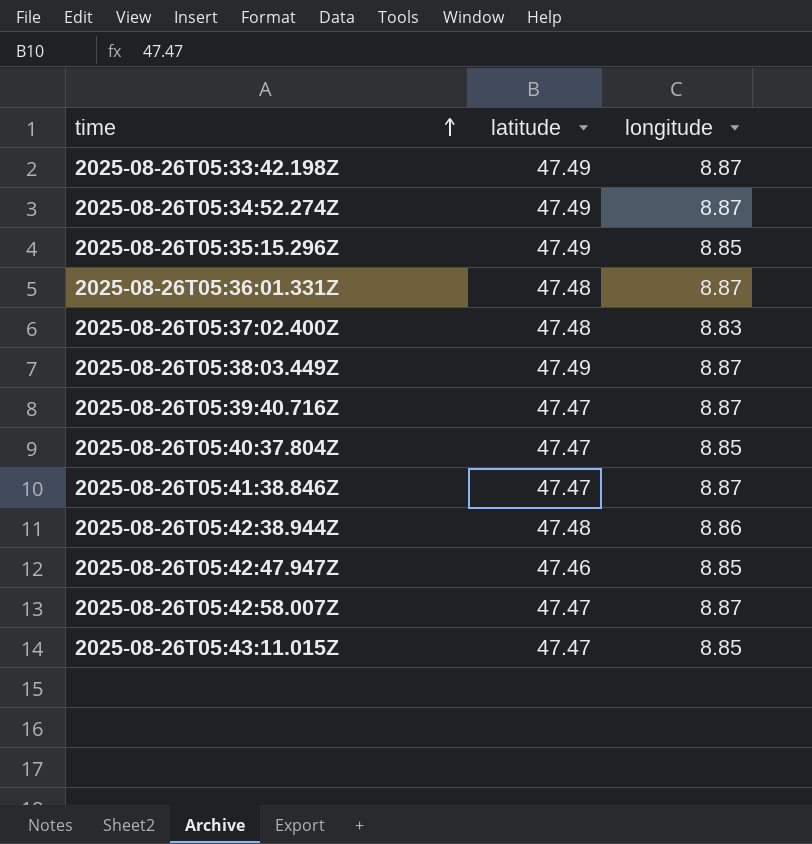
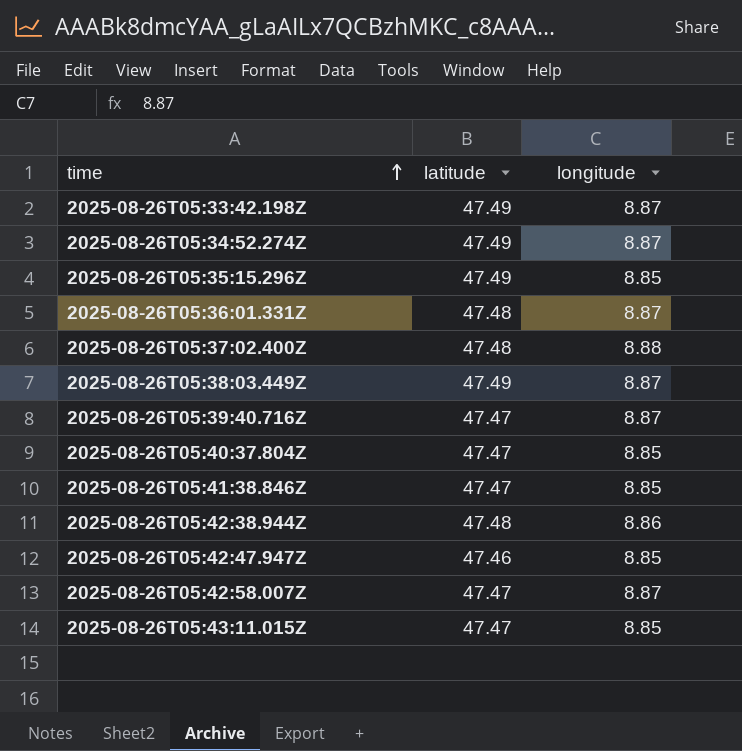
2025-08-26T05:37:02.400Z | longitude: 8.83 -> 8.88
2025-08-26T05:41:38.846Z | longitude: 8.87 -> 8.85

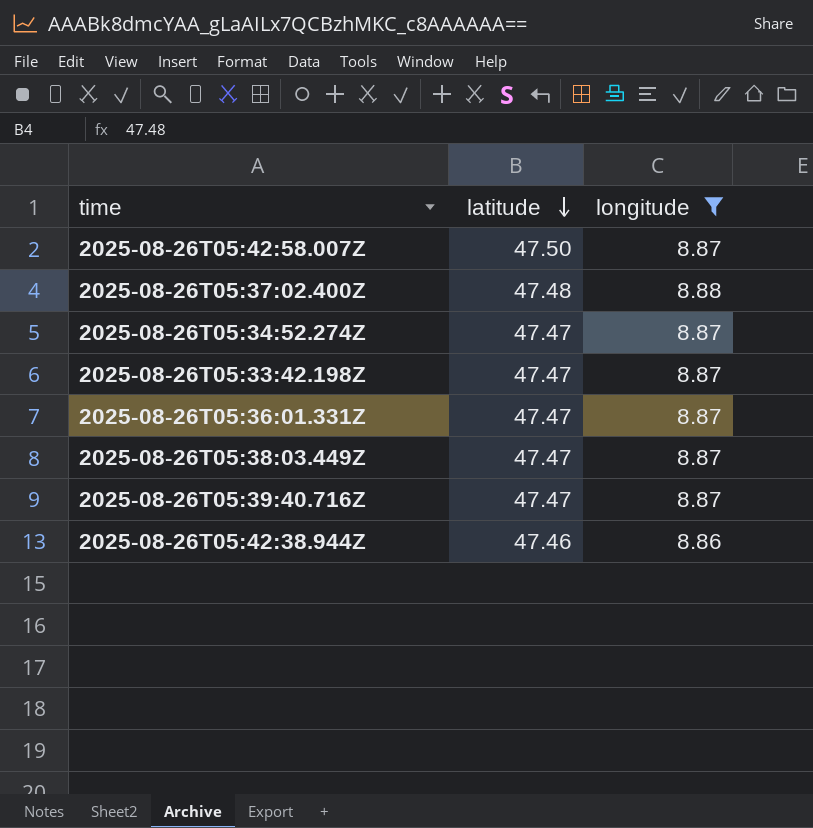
filter: none -> longitude != 8.85
row order: time ascending -> latitude descending
2025-08-26T05:42:58.007Z | latitude: 47.47 -> 47.50
2025-08-26T05:34:52.274Z | latitude: 47.49 -> 47.47
2025-08-26T05:33:42.198Z | latitude: 47.49 -> 47.47
2025-08-26T05:36:01.331Z | latitude: 47.48 -> 47.47
2025-08-26T05:38:03.449Z | latitude: 47.49 -> 47.47
2025-08-26T05:42:38.944Z | latitude: 47.48 -> 47.46

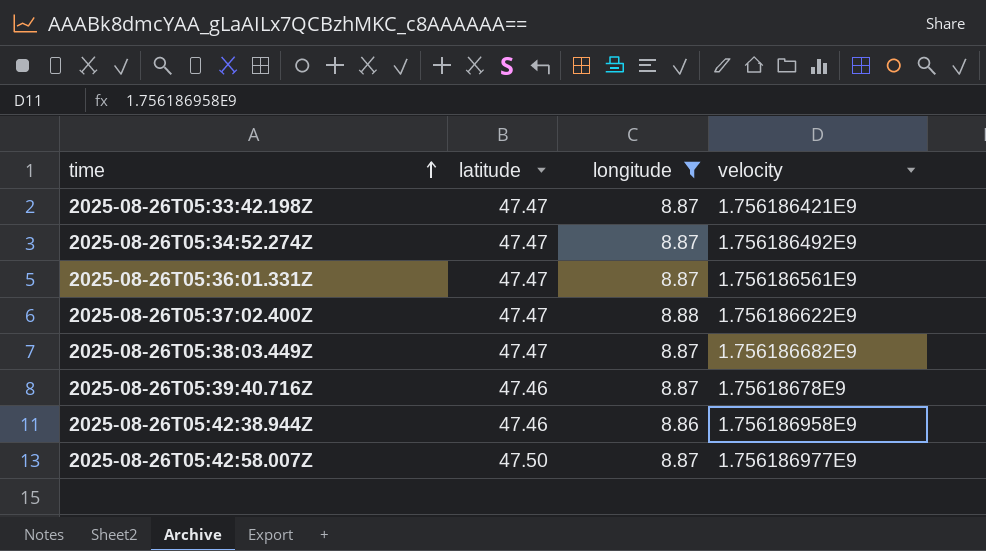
row order: latitude descending -> time ascending
column velocity | position: none -> 4
2025-08-26T05:37:02.400Z | latitude: 47.48 -> 47.47
2025-08-26T05:39:40.716Z | latitude: 47.47 -> 47.46

